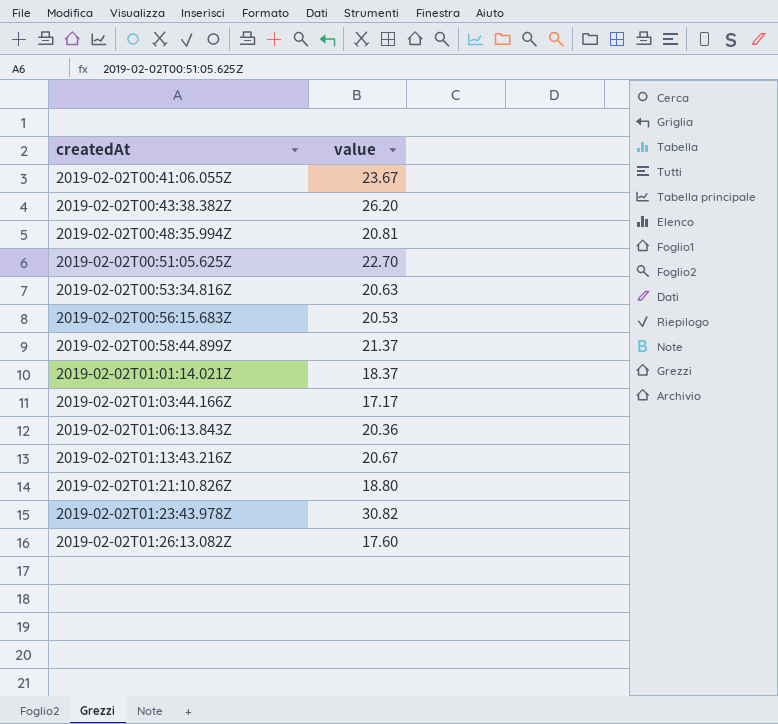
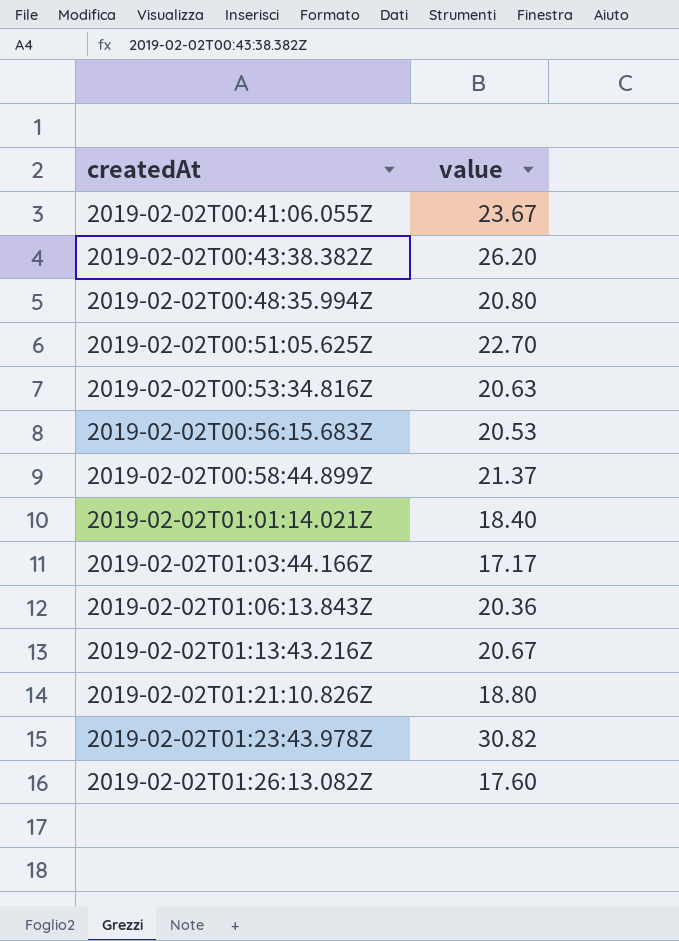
2019-02-02T00:48:35.994Z | value: 20.81 -> 20.80
2019-02-02T01:01:14.021Z | value: 18.37 -> 18.40

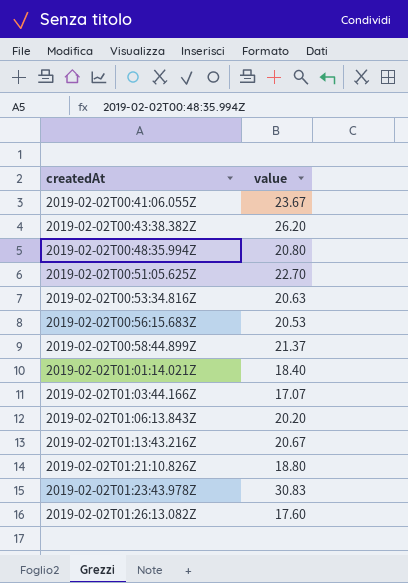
2019-02-02T01:03:44.166Z | value: 17.17 -> 17.07
2019-02-02T01:06:13.843Z | value: 20.36 -> 20.20
2019-02-02T01:23:43.978Z | value: 30.82 -> 30.83

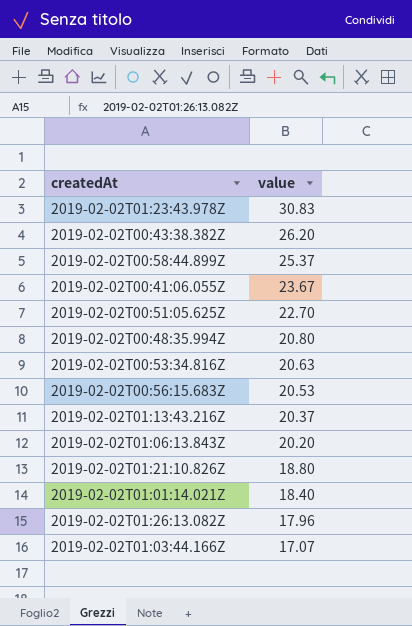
row order: createdAt ascending -> value descending
2019-02-02T00:58:44.899Z | value: 21.37 -> 25.37
2019-02-02T01:13:43.216Z | value: 20.67 -> 20.37
2019-02-02T01:26:13.082Z | value: 17.60 -> 17.96

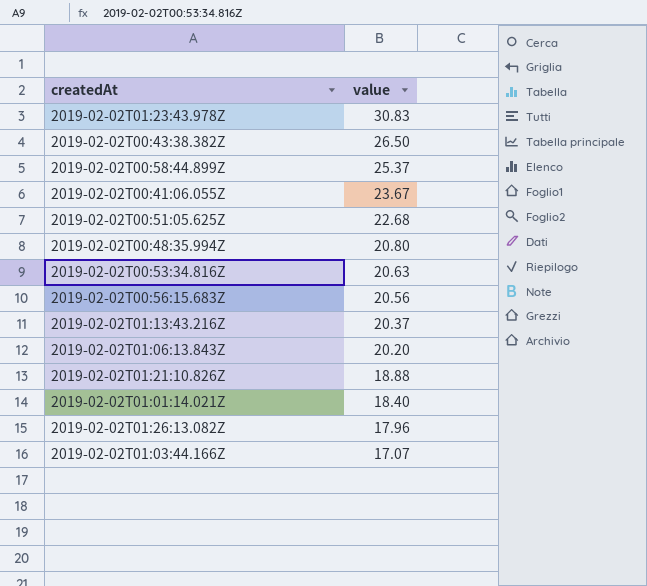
2019-02-02T00:43:38.382Z | value: 26.20 -> 26.50
2019-02-02T00:51:05.625Z | value: 22.70 -> 22.68
2019-02-02T00:56:15.683Z | value: 20.53 -> 20.56
2019-02-02T01:21:10.826Z | value: 18.80 -> 18.88

